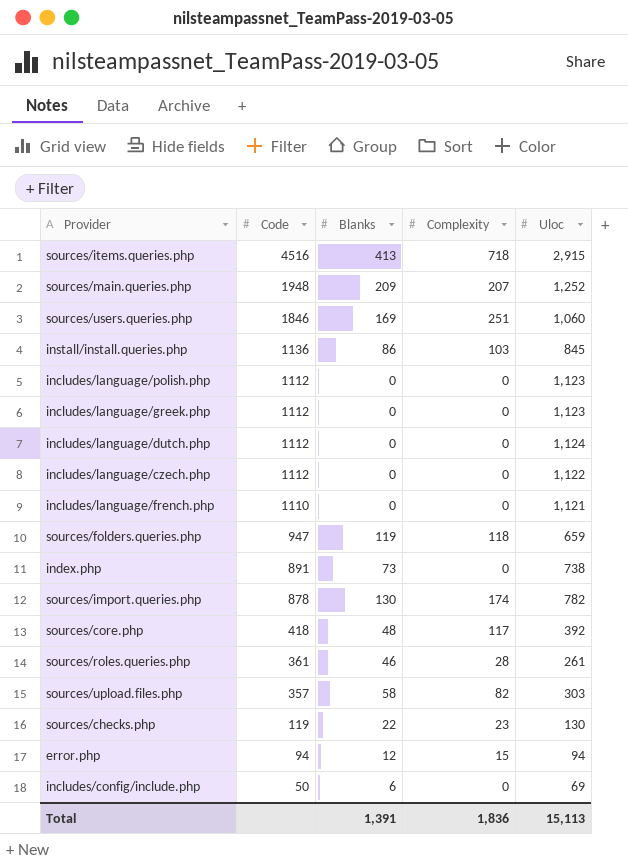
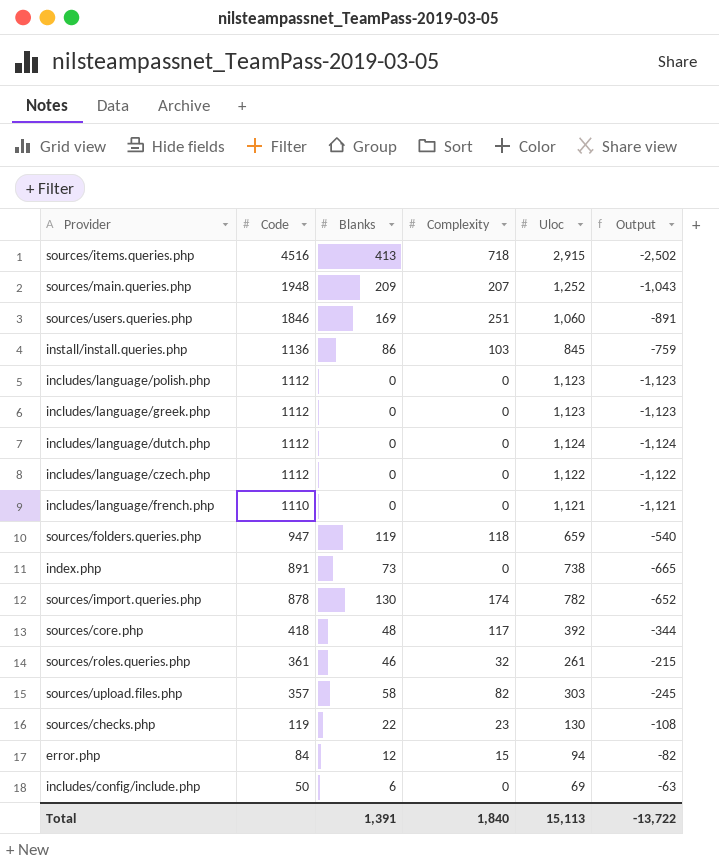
column Output | formula: none -> [Blanks] - [Uloc]
sources/roles.queries.php | Complexity: 28 -> 32
error.php | Code: 94 -> 84
Total | Complexity: 1,836 -> 1,840

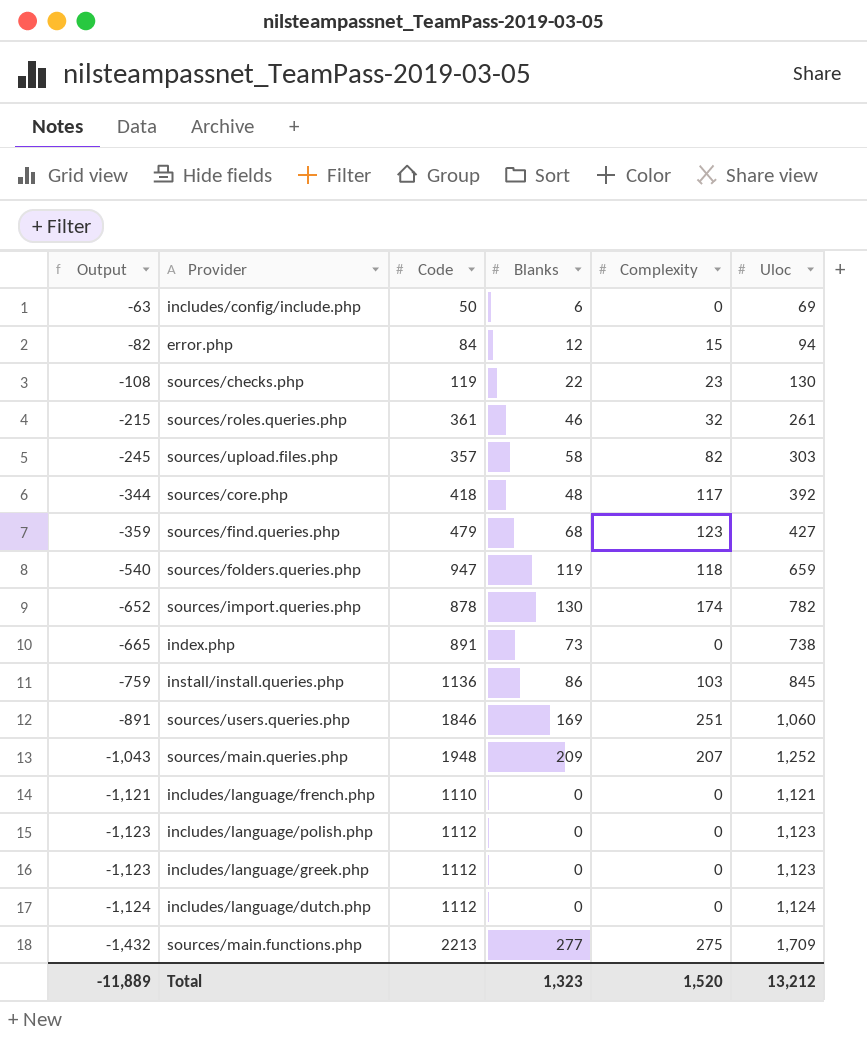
row order: Code descending -> Output descending
column Output | position: 6 -> 1
row sources/items.queries.php: 4516 | 413 | 718 | 2,915 | -2,502 -> none
row includes/language/czech.php: 1112 | 0 | 0 | 1,122 | -1,122 -> none
row sources/find.queries.php: none -> -359 | 479 | 68 | 123 | 427
row sources/main.functions.php: none -> -1,432 | 2213 | 277 | 275 | 1,709
Total | Output: -13,722 -> -11,889
Total | Blanks: 1,391 -> 1,323
Total | Complexity: 1,840 -> 1,520
Total | Uloc: 15,113 -> 13,212

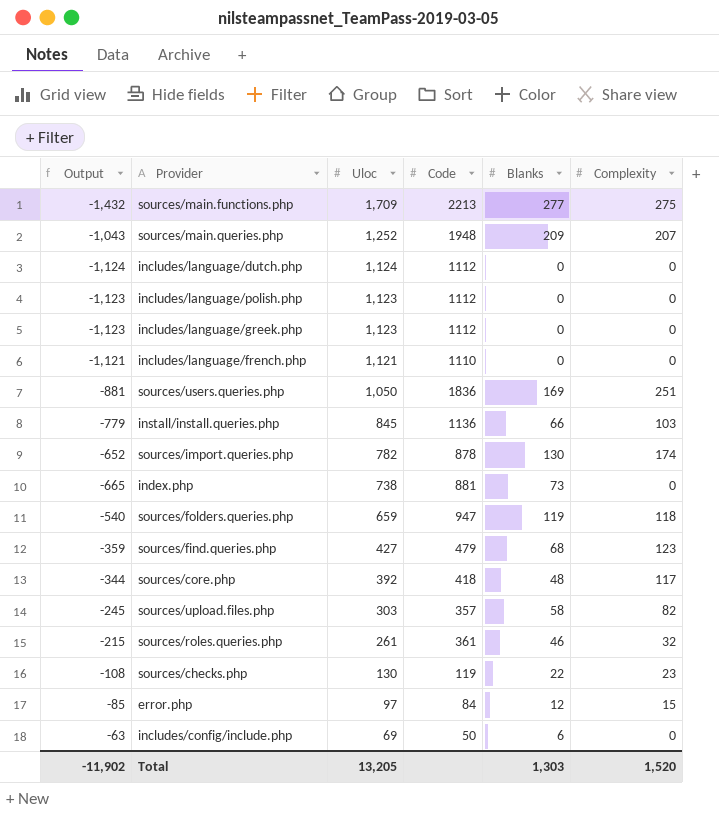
row order: Output descending -> Uloc descending
column Uloc | position: 6 -> 3
sources/users.queries.php | Output: -891 -> -881
sources/users.queries.php | Uloc: 1,060 -> 1,050
sources/users.queries.php | Code: 1846 -> 1836
install/install.queries.php | Output: -759 -> -779
install/install.queries.php | Blanks: 86 -> 66
index.php | Code: 891 -> 881
error.php | Output: -82 -> -85
error.php | Uloc: 94 -> 97
Total | Output: -11,889 -> -11,902
Total | Uloc: 13,212 -> 13,205
Total | Blanks: 1,323 -> 1,303

